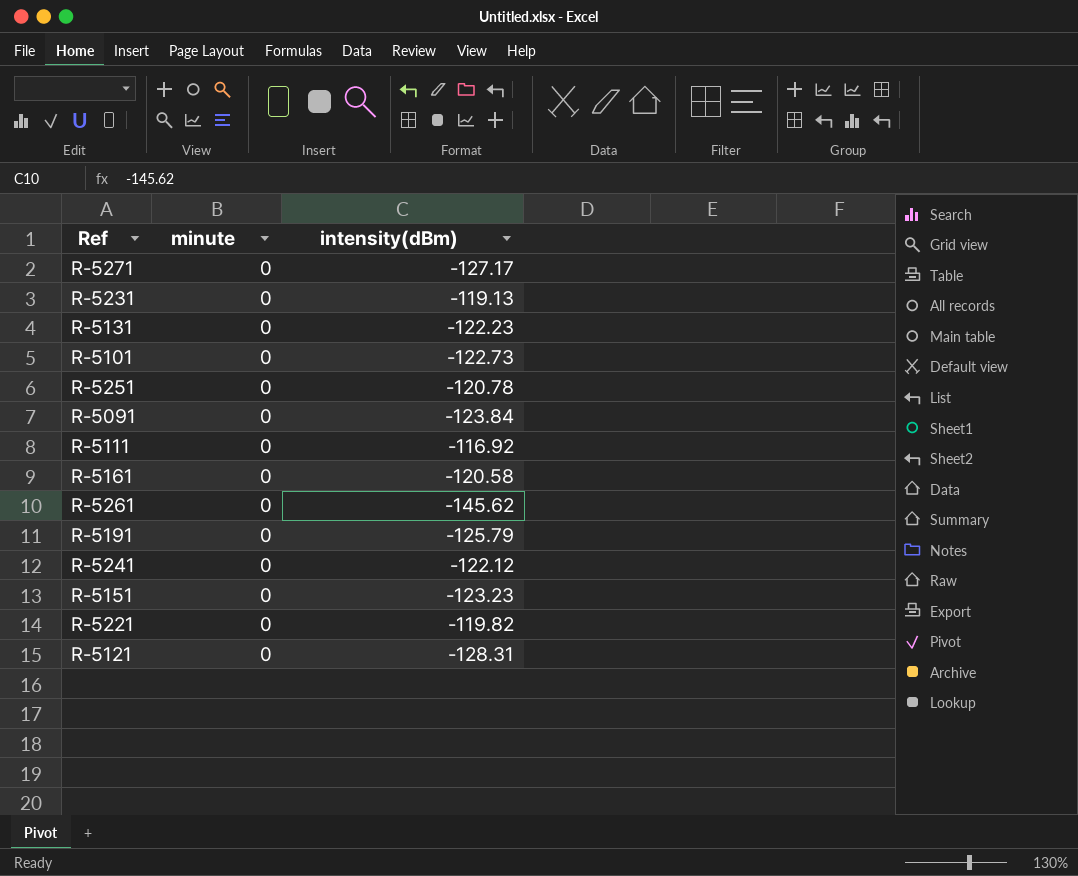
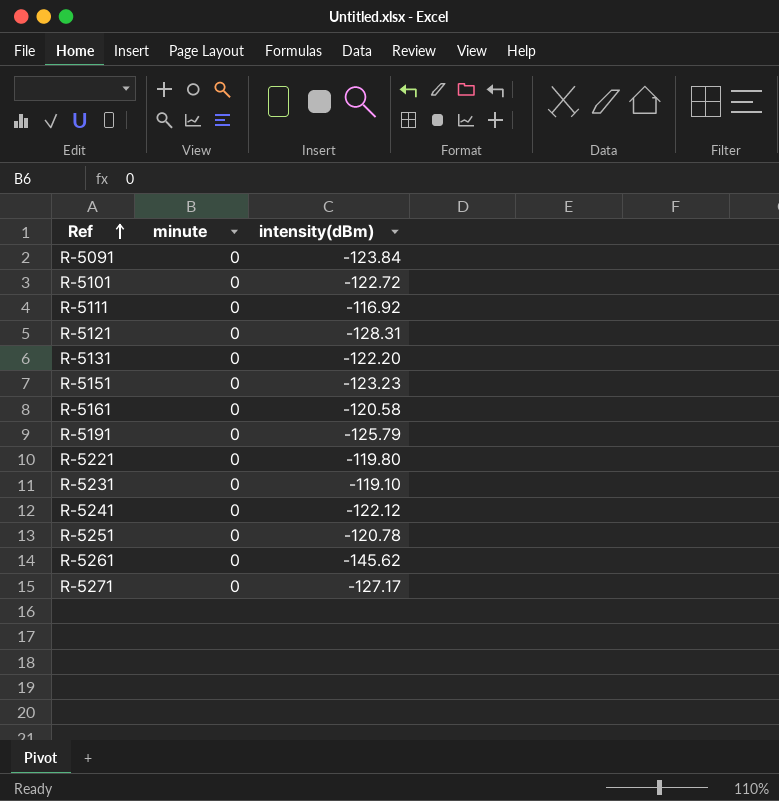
row order: none -> Ref ascending
R-5101 | intensity(dBm): -122.73 -> -122.72
R-5131 | intensity(dBm): -122.23 -> -122.20
R-5221 | intensity(dBm): -119.82 -> -119.80
R-5231 | intensity(dBm): -119.13 -> -119.10

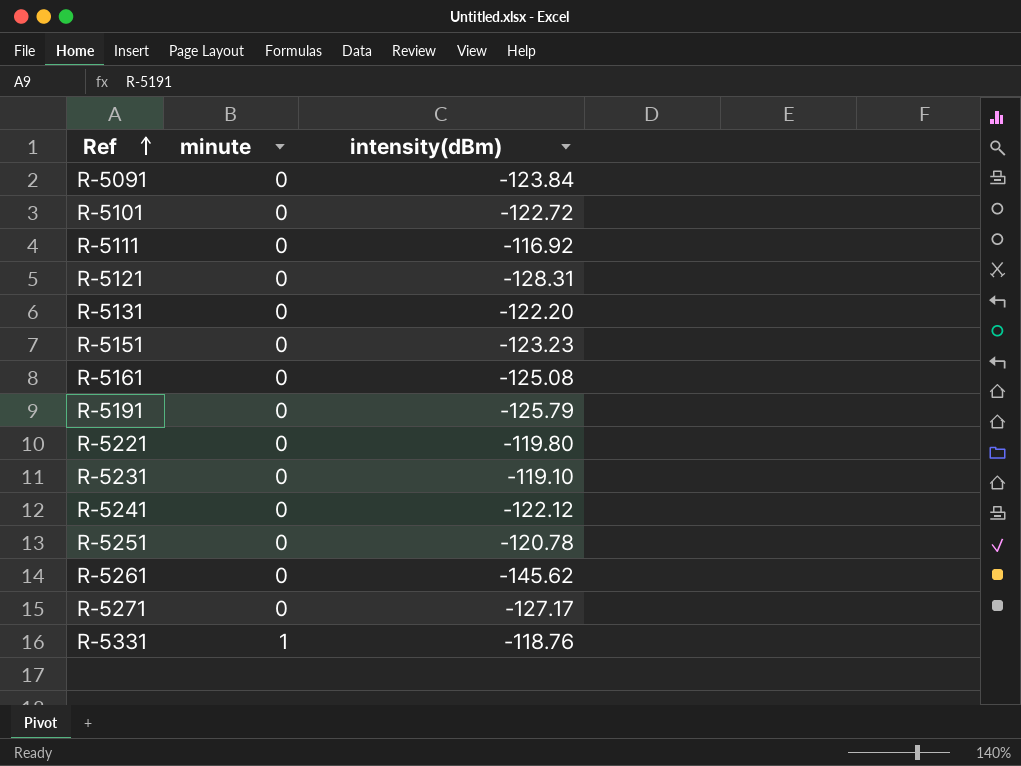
R-5161 | intensity(dBm): -120.58 -> -125.08
row R-5331: none -> 1 | -118.76

